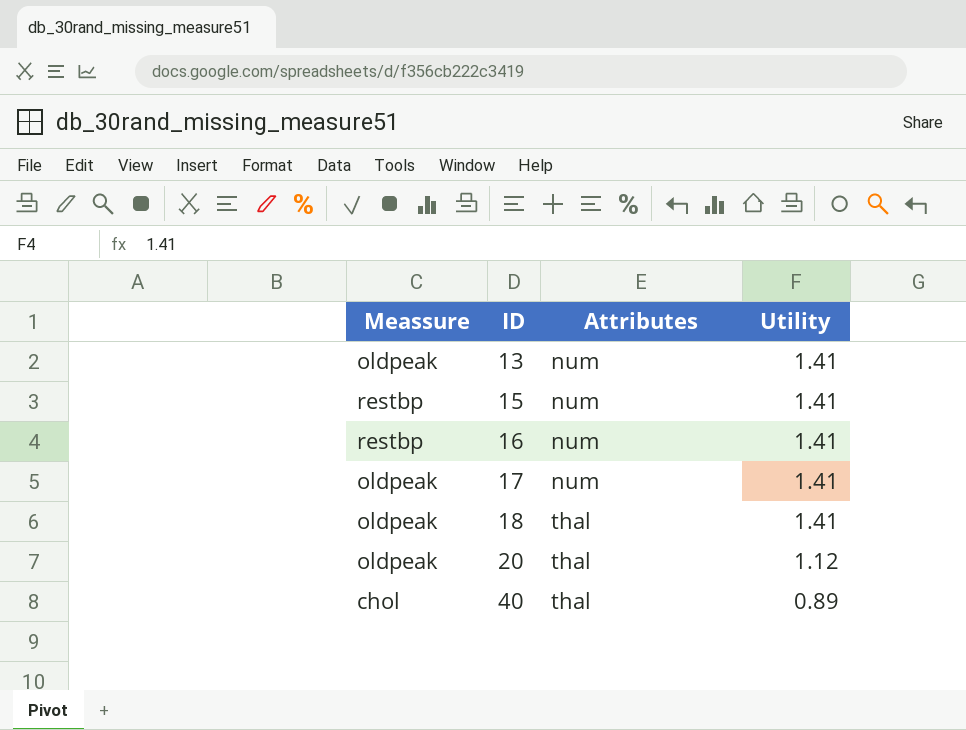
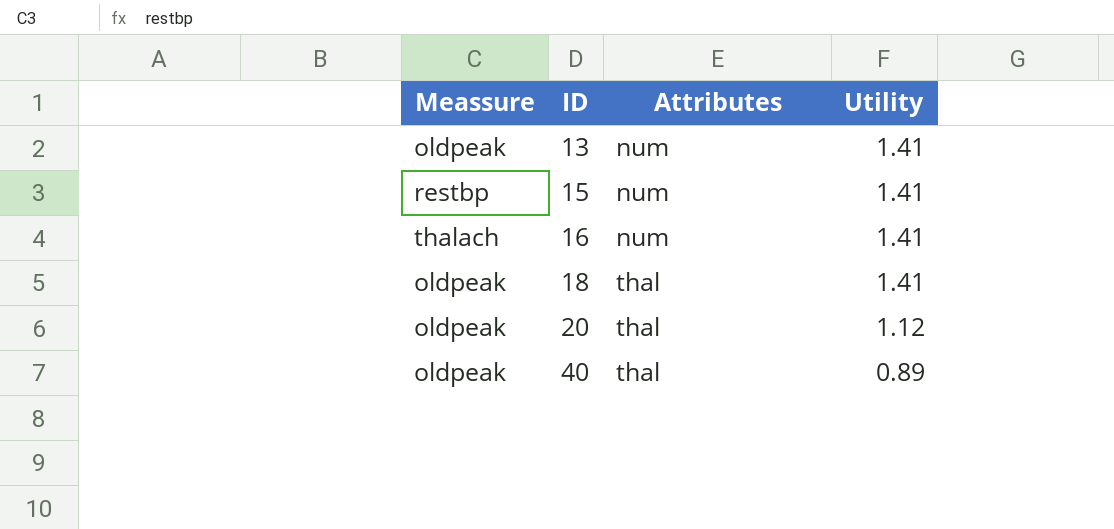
row 17: oldpeak | num | 1.41 -> none
16 | Meassure: restbp -> thalach
40 | Meassure: chol -> oldpeak

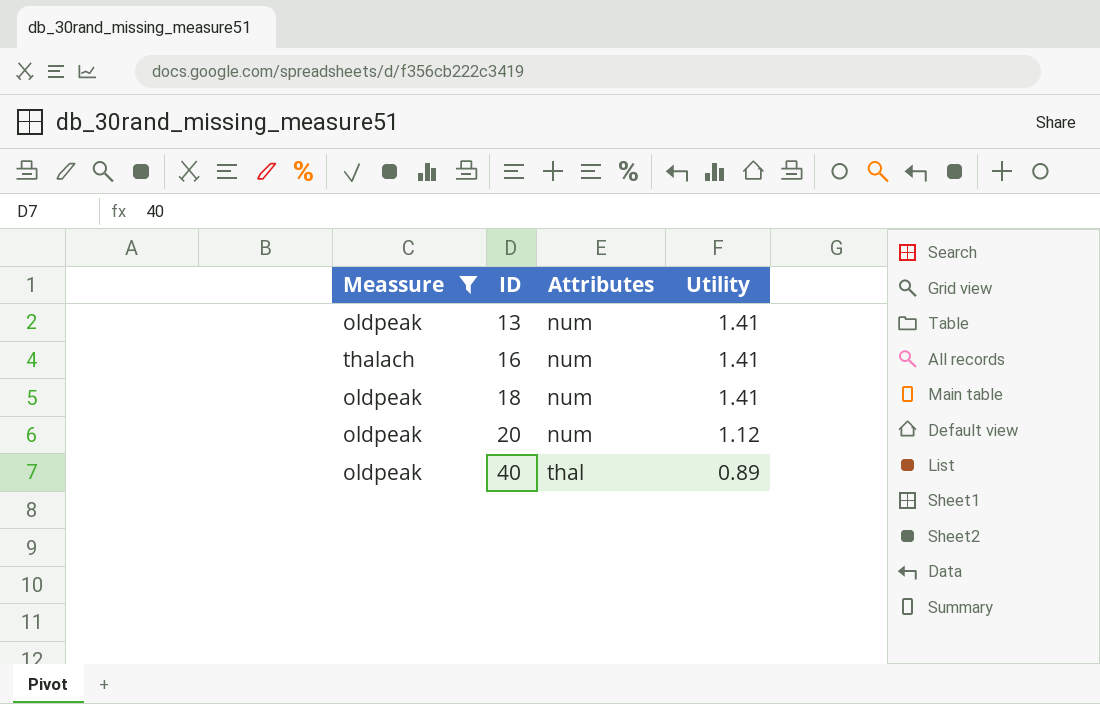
filter: none -> Meassure != restbp
18 | Attributes: thal -> num
20 | Attributes: thal -> num

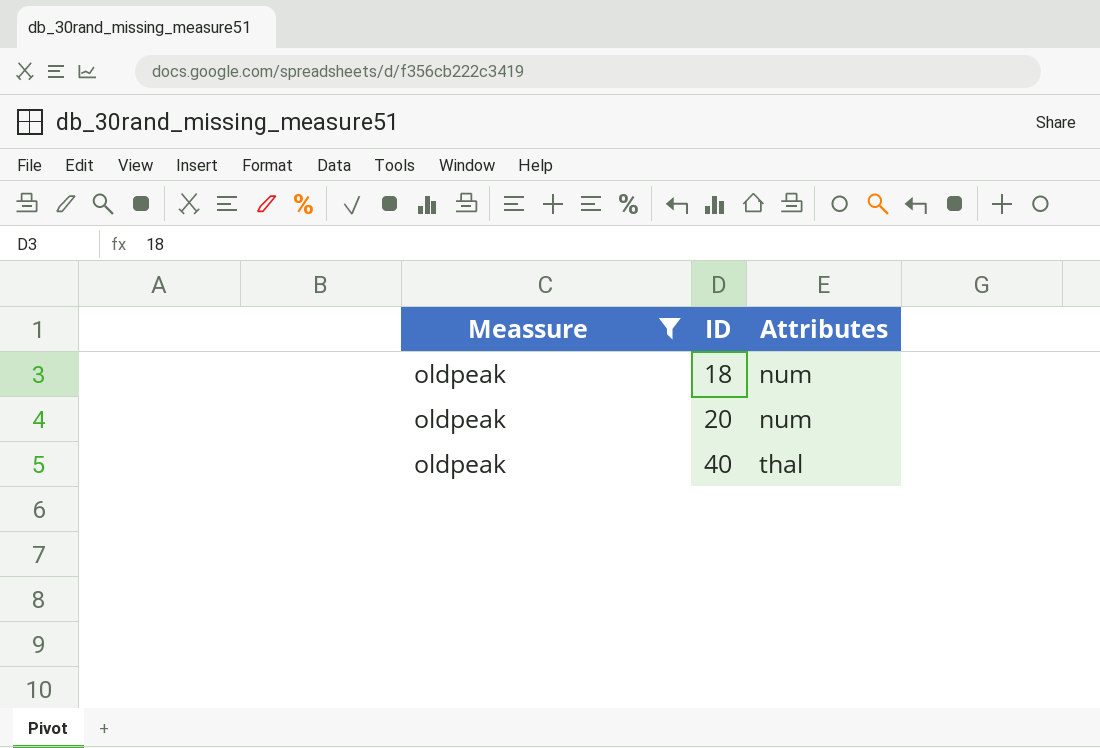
column Utility | position: 4 -> none
row 13: oldpeak | num | 1.41 -> none
row 16: thalach | num | 1.41 -> none

